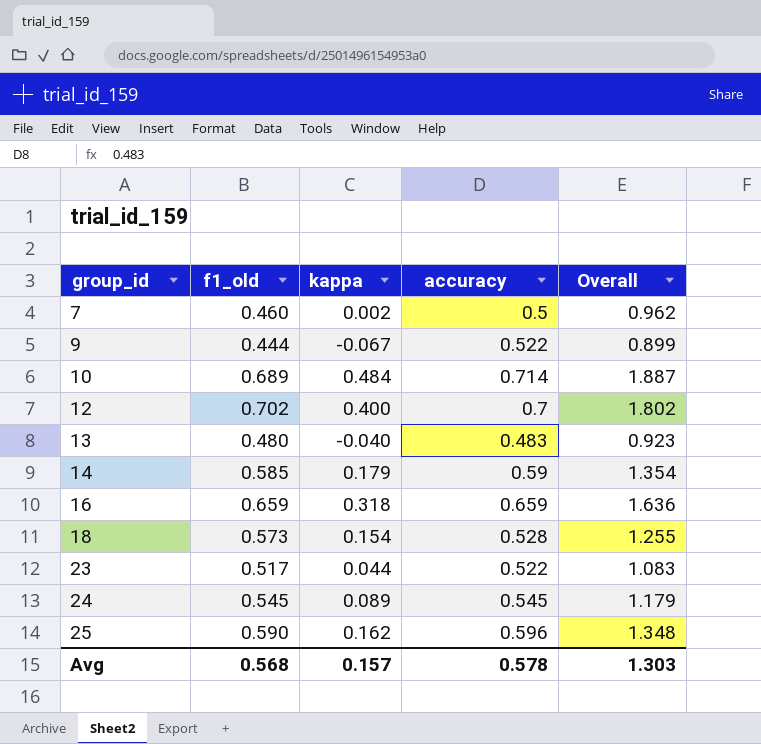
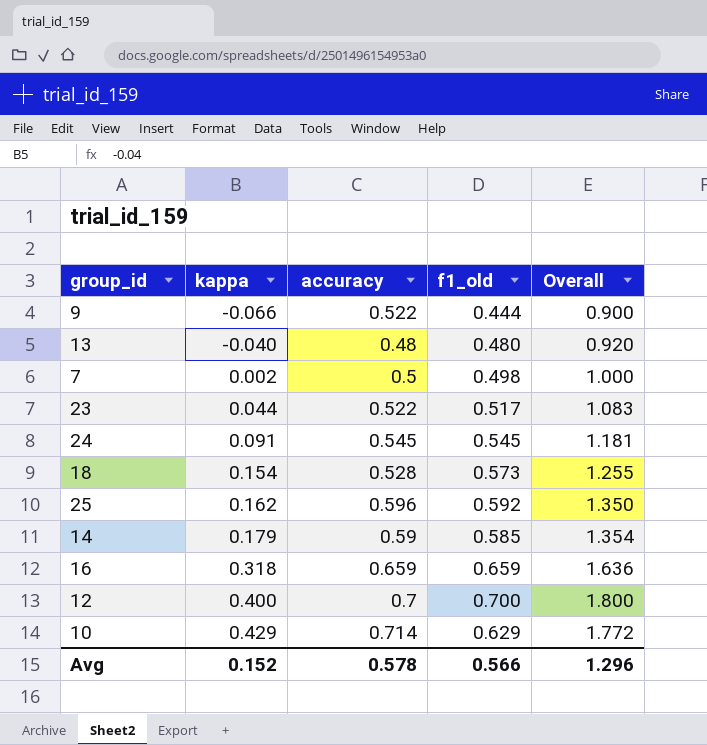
row order: group_id ascending -> kappa ascending
column f1_old | position: 2 -> 4
9 | kappa: -0.067 -> -0.066
9 | Overall: 0.899 -> 0.900
13 | accuracy: 0.483 -> 0.48
13 | Overall: 0.923 -> 0.920
7 | f1_old: 0.460 -> 0.498
7 | Overall: 0.962 -> 1.000
24 | kappa: 0.089 -> 0.091
24 | Overall: 1.179 -> 1.181
25 | f1_old: 0.590 -> 0.592
25 | Overall: 1.348 -> 1.350
12 | f1_old: 0.702 -> 0.700
12 | Overall: 1.802 -> 1.800
10 | kappa: 0.484 -> 0.429
10 | f1_old: 0.689 -> 0.629
10 | Overall: 1.887 -> 1.772
Avg | kappa: 0.157 -> 0.152
Avg | f1_old: 0.568 -> 0.566
Avg | Overall: 1.303 -> 1.296

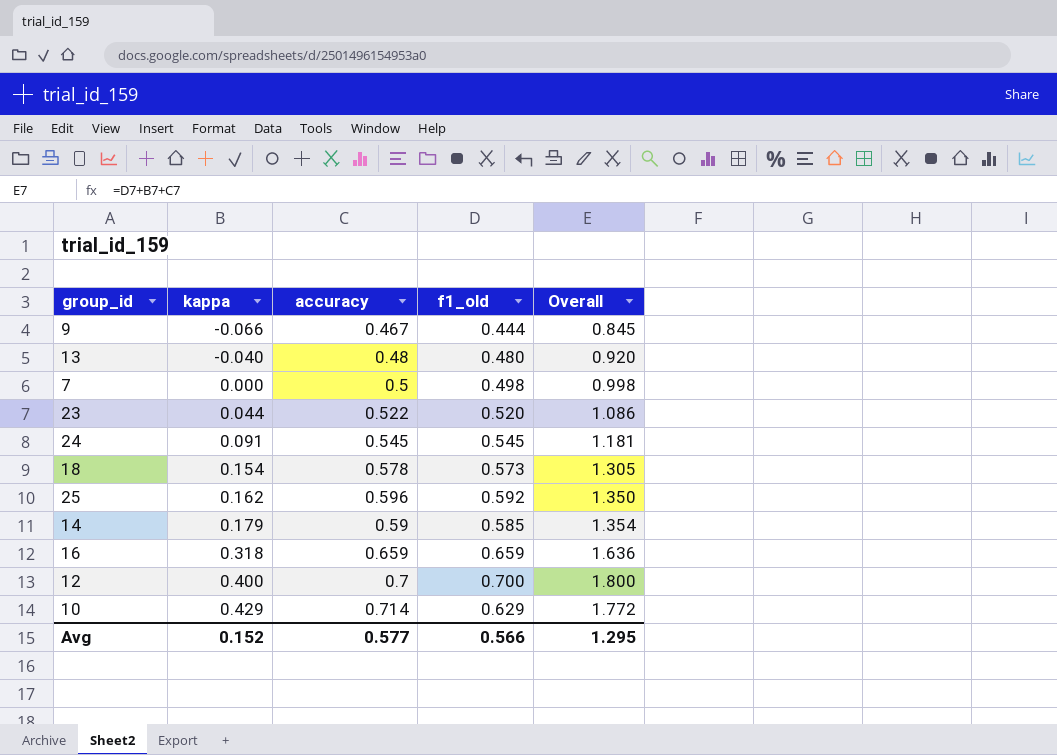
9 | accuracy: 0.522 -> 0.467
9 | Overall: 0.900 -> 0.845
7 | kappa: 0.002 -> 0.000
7 | Overall: 1.000 -> 0.998
23 | f1_old: 0.517 -> 0.520
23 | Overall: 1.083 -> 1.086
18 | accuracy: 0.528 -> 0.578
18 | Overall: 1.255 -> 1.305
Avg | accuracy: 0.578 -> 0.577
Avg | Overall: 1.296 -> 1.295

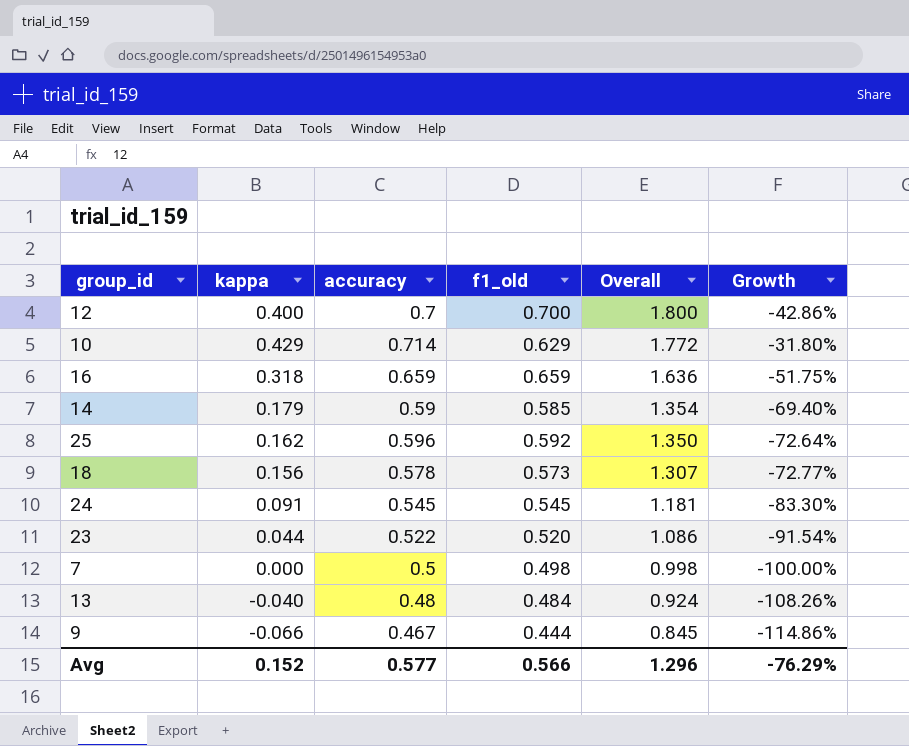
row order: kappa ascending -> Overall descending
column Growth | formula: none -> ([kappa] - [f1_old]) / [f1_old]
18 | kappa: 0.154 -> 0.156
18 | Overall: 1.305 -> 1.307
13 | f1_old: 0.480 -> 0.484
13 | Overall: 0.920 -> 0.924
Avg | Overall: 1.295 -> 1.296

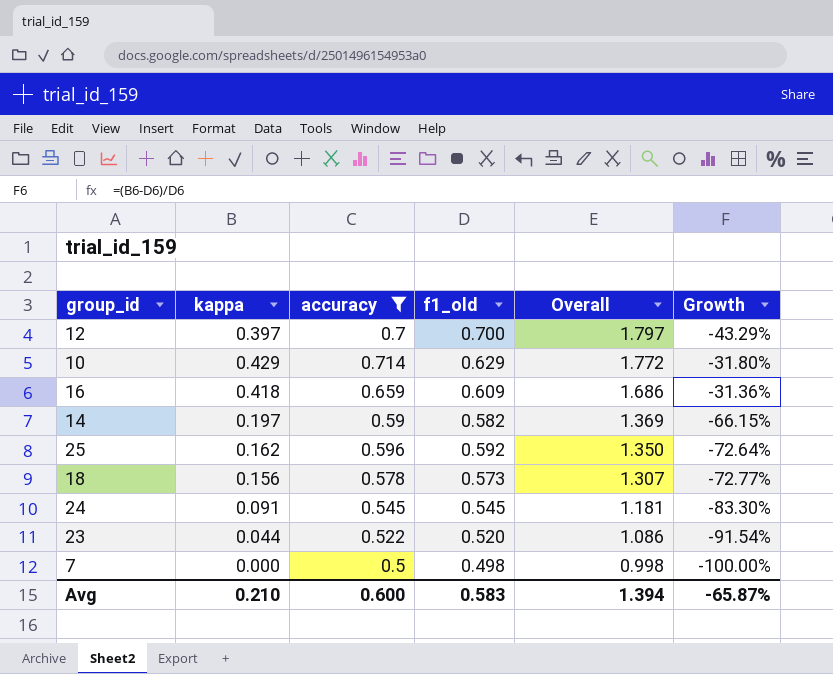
filter: none -> accuracy >= 0.5
12 | kappa: 0.400 -> 0.397
12 | Overall: 1.800 -> 1.797
12 | Growth: -42.86% -> -43.29%
16 | kappa: 0.318 -> 0.418
16 | f1_old: 0.659 -> 0.609
16 | Overall: 1.636 -> 1.686
16 | Growth: -51.75% -> -31.36%
14 | kappa: 0.179 -> 0.197
14 | f1_old: 0.585 -> 0.582
14 | Overall: 1.354 -> 1.369
14 | Growth: -69.40% -> -66.15%
Avg | kappa: 0.152 -> 0.210
Avg | accuracy: 0.577 -> 0.600
Avg | f1_old: 0.566 -> 0.583
Avg | Overall: 1.296 -> 1.394
Avg | Growth: -76.29% -> -65.87%

